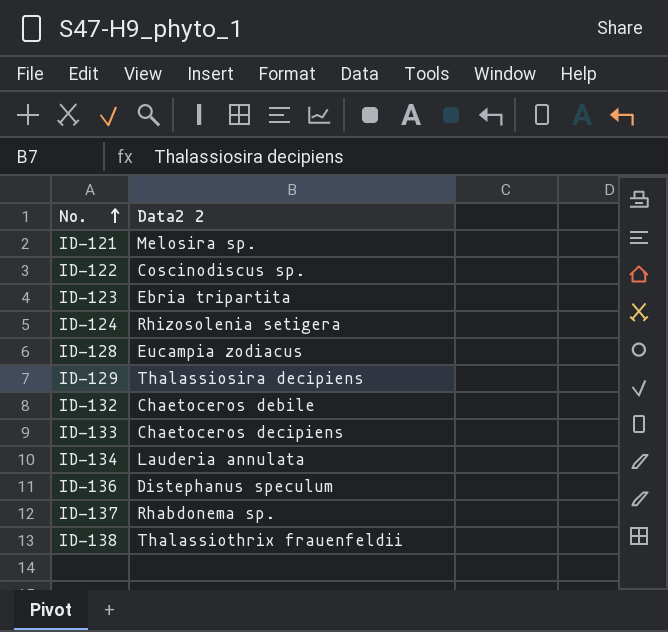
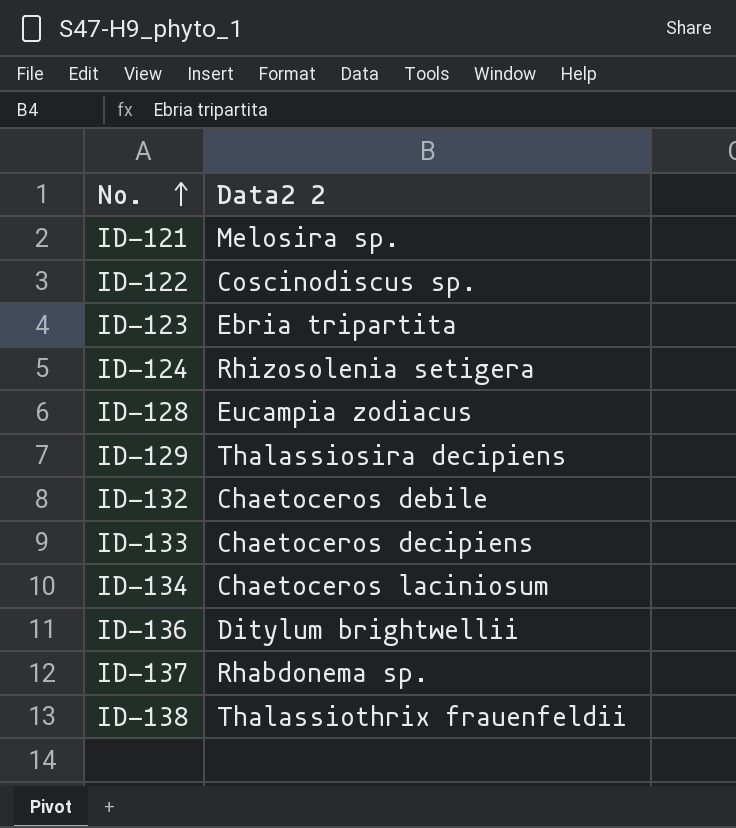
ID-134 | Data2 2: Lauderia annulata -> Chaetoceros laciniosum
ID-136 | Data2 2: Distephanus speculum -> Ditylum brightwellii

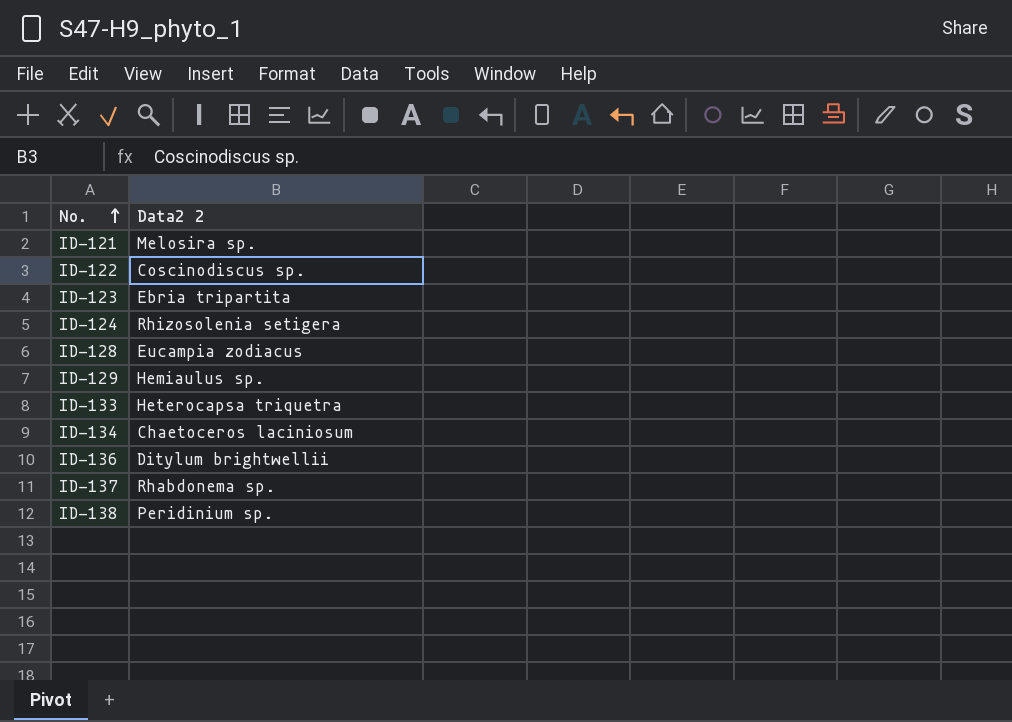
row ID-132: Chaetoceros debile -> none
ID-129 | Data2 2: Thalassiosira decipiens -> Hemiaulus sp.
ID-133 | Data2 2: Chaetoceros decipiens -> Heterocapsa triquetra
ID-138 | Data2 2: Thalassiothrix frauenfeldii -> Peridinium sp.

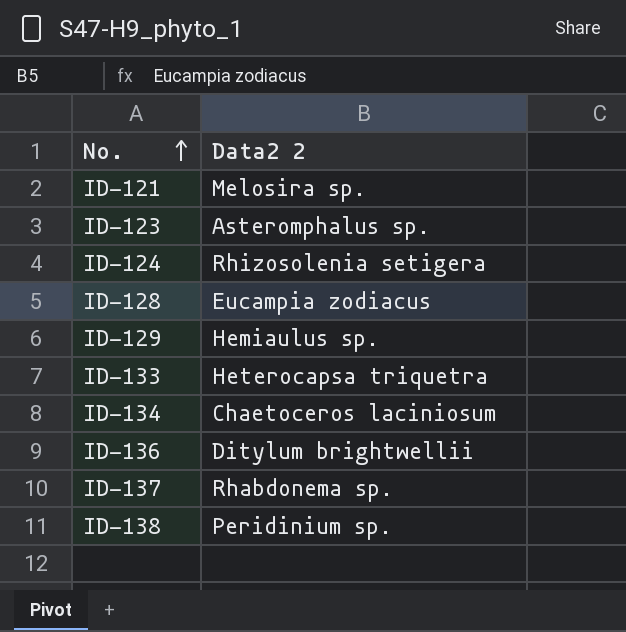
row ID-122: Coscinodiscus sp. -> none
ID-123 | Data2 2: Ebria tripartita -> Asteromphalus sp.

